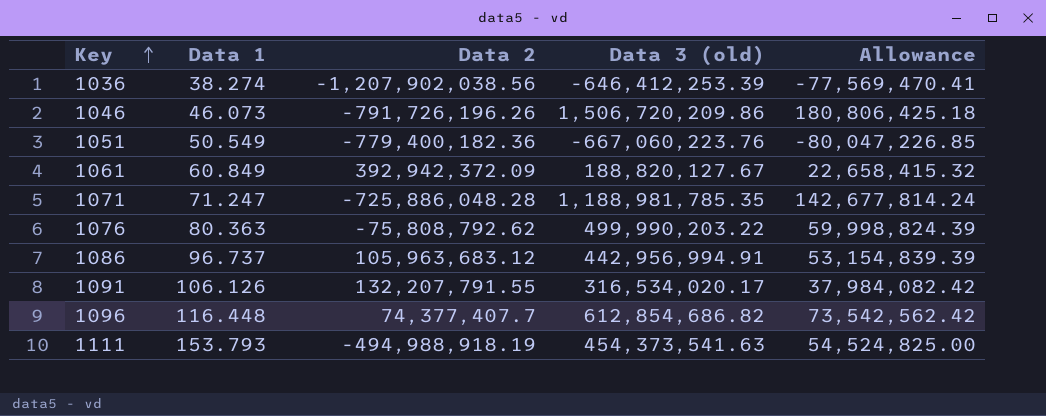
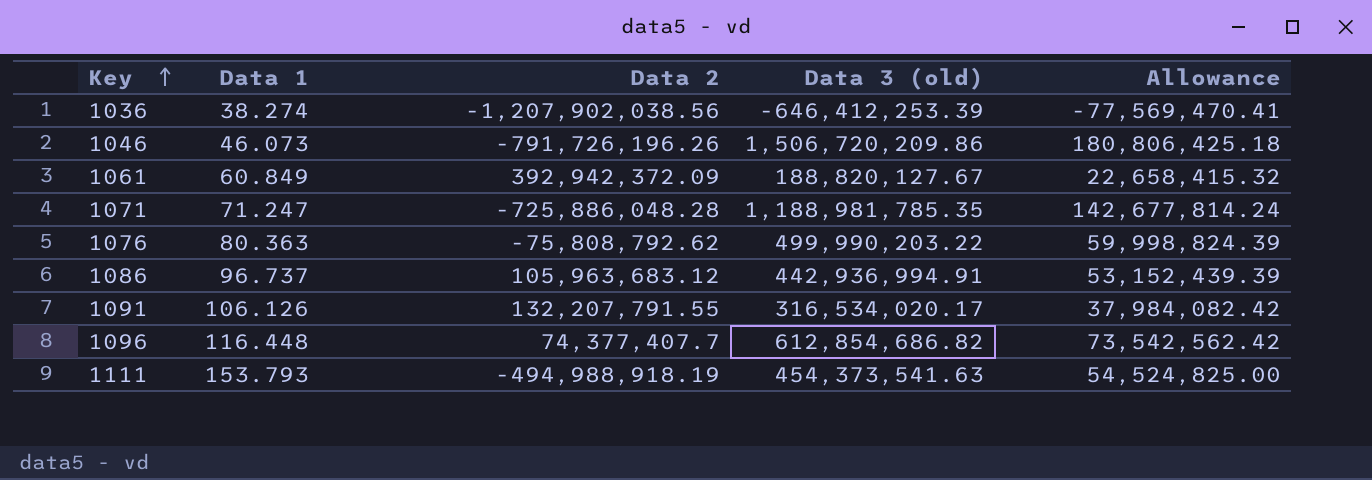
row 1051: 50.549 | -779,400,182.36 | -667,060,223.76 | -80,047,226.85 -> none
1086 | Data 3 (old): 442,956,994.91 -> 442,936,994.91
1086 | Allowance: 53,154,839.39 -> 53,152,439.39

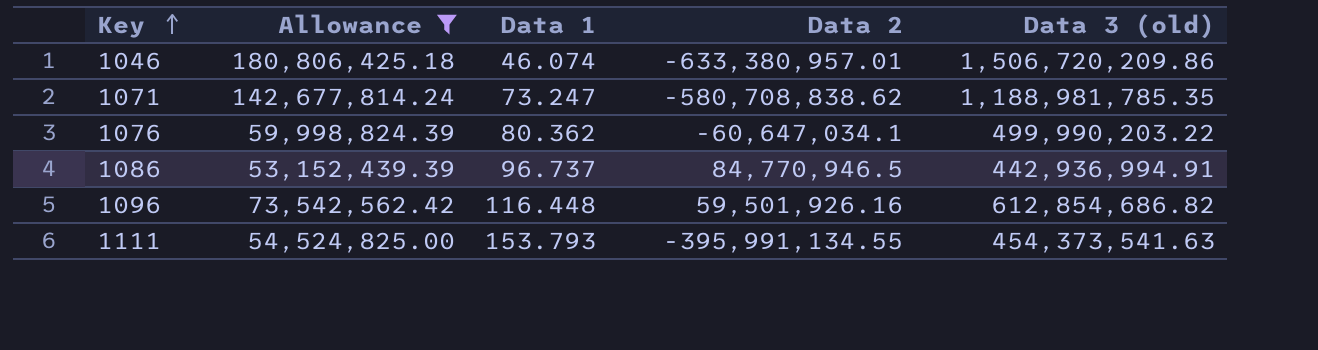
filter: none -> Allowance >= 53,152,439.39
column Allowance | position: 5 -> 2
1046 | Data 1: 46.073 -> 46.074
1046 | Data 2: -791,726,196.26 -> -633,380,957.01
1071 | Data 1: 71.247 -> 73.247
1071 | Data 2: -725,886,048.28 -> -580,708,838.62
1076 | Data 1: 80.363 -> 80.362
1076 | Data 2: -75,808,792.62 -> -60,647,034.1
1086 | Data 2: 105,963,683.12 -> 84,770,946.5
1096 | Data 2: 74,377,407.7 -> 59,501,926.16
1111 | Data 2: -494,988,918.19 -> -395,991,134.55

